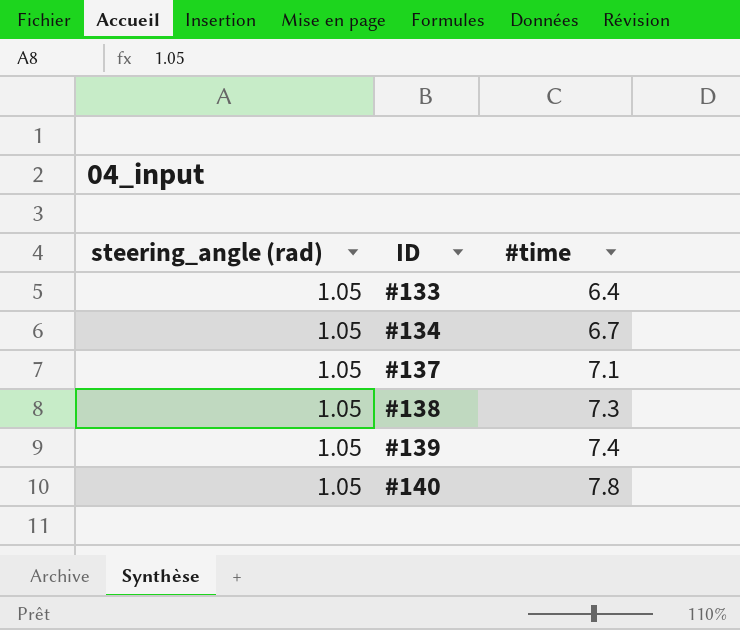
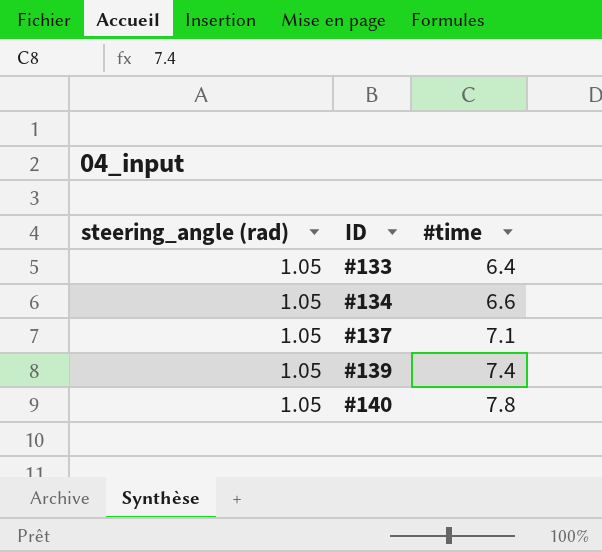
row #138: 1.05 | 7.3 -> none
#134 | #time: 6.7 -> 6.6

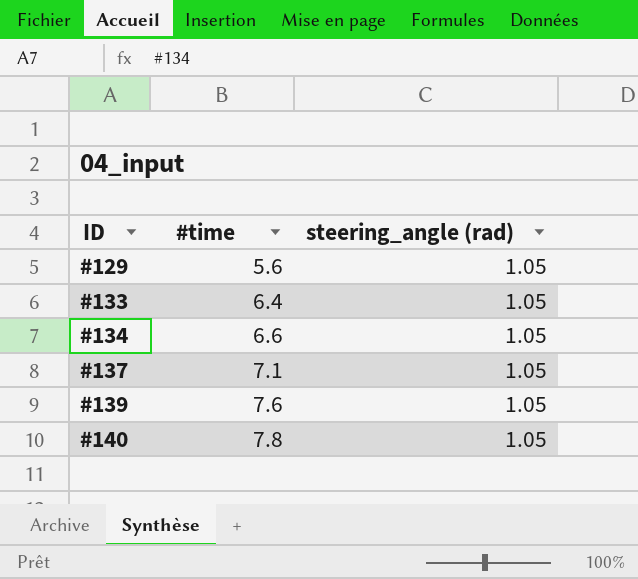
column steering_angle (rad) | position: 1 -> 3
row #129: none -> 5.6 | 1.05
#139 | #time: 7.4 -> 7.6

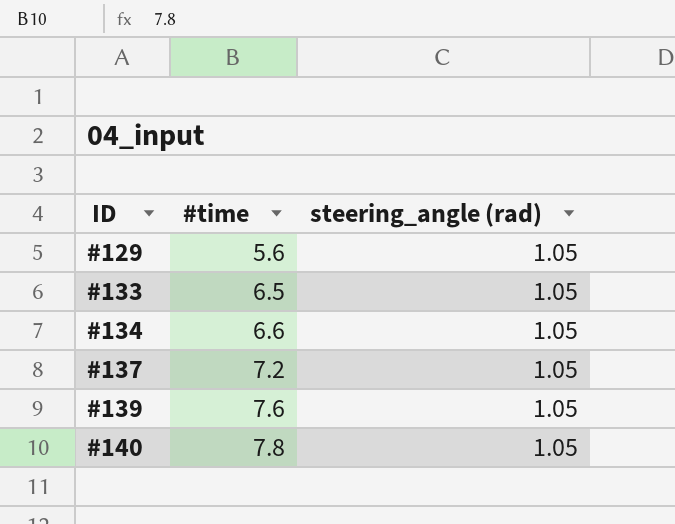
#133 | #time: 6.4 -> 6.5
#137 | #time: 7.1 -> 7.2

